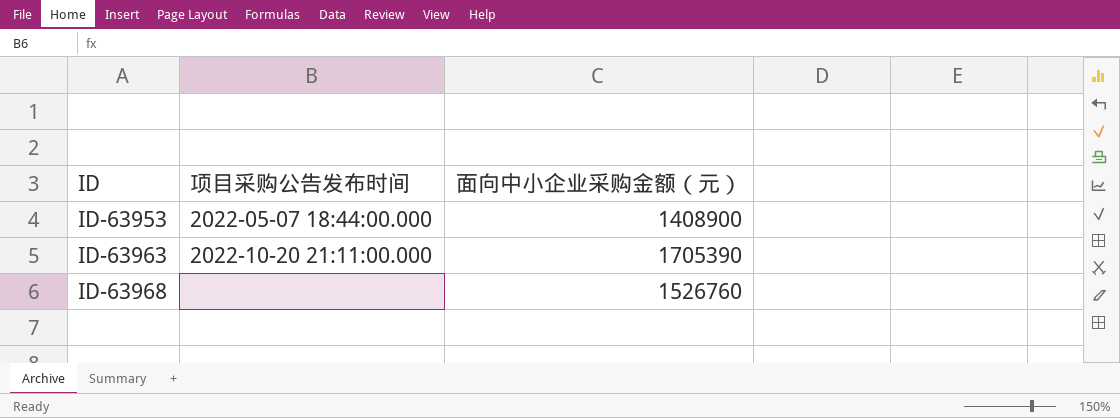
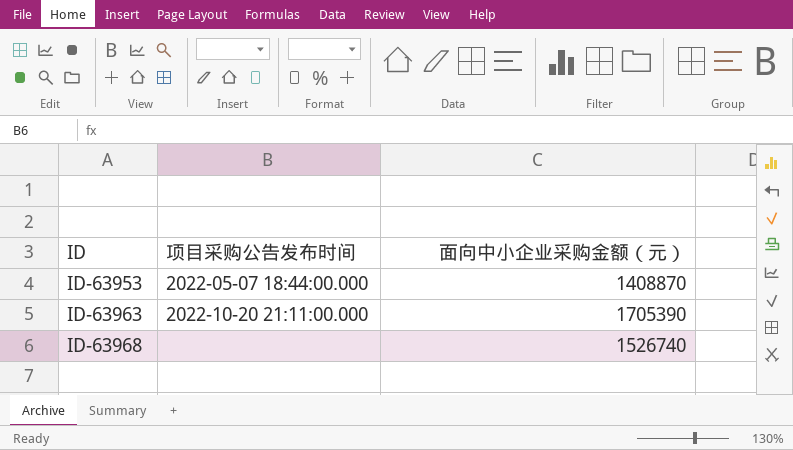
ID-63953 | 面向中小企业采购金额（元）: 1408900 -> 1408870
ID-63968 | 面向中小企业采购金额（元）: 1526760 -> 1526740

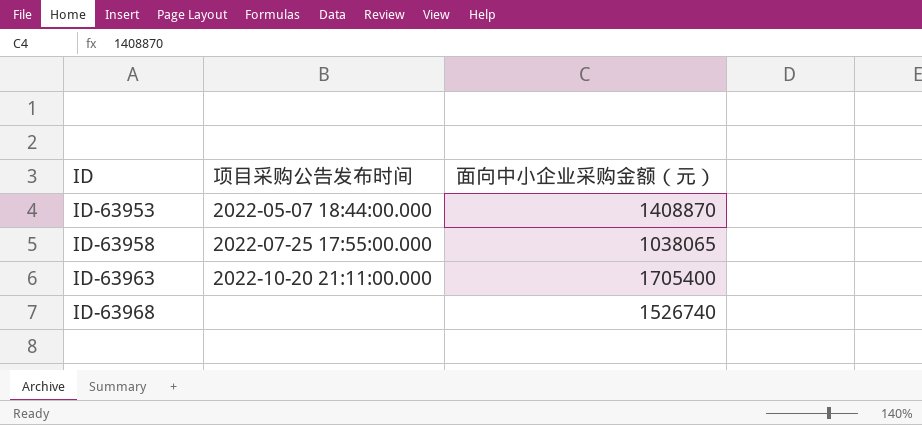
row ID-63958: none -> 2022-07-25 17:55:00.000 | 1038065
ID-63963 | 面向中小企业采购金额（元）: 1705390 -> 1705400

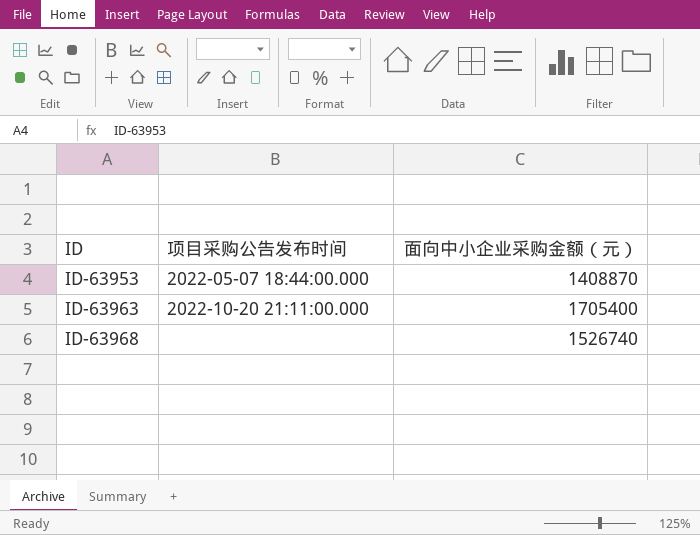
row ID-63958: 2022-07-25 17:55:00.000 | 1038065 -> none

